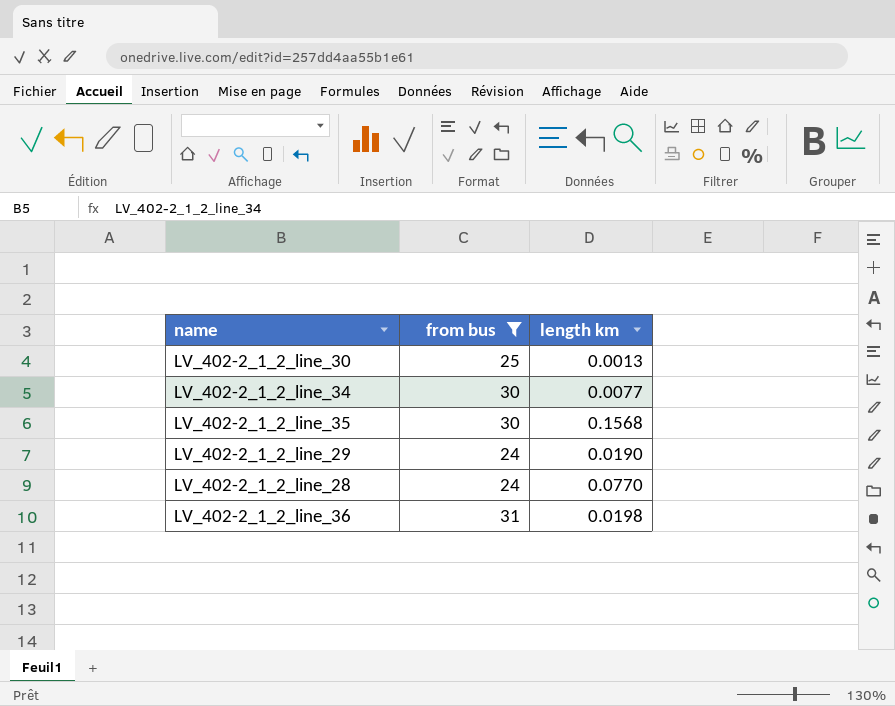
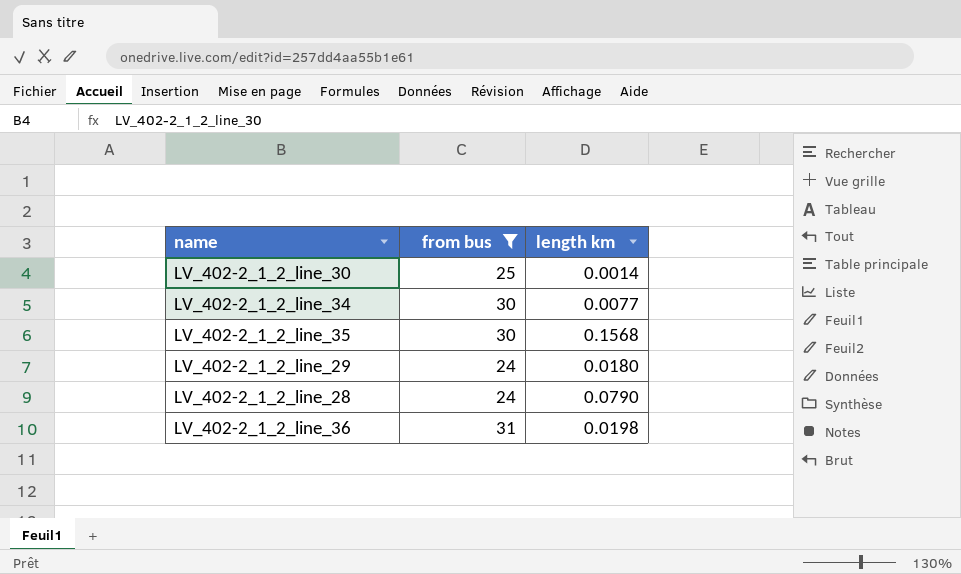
LV_402-2_1_2_line_30 | length km: 0.0013 -> 0.0014
LV_402-2_1_2_line_29 | length km: 0.0190 -> 0.0180
LV_402-2_1_2_line_28 | length km: 0.0770 -> 0.0790

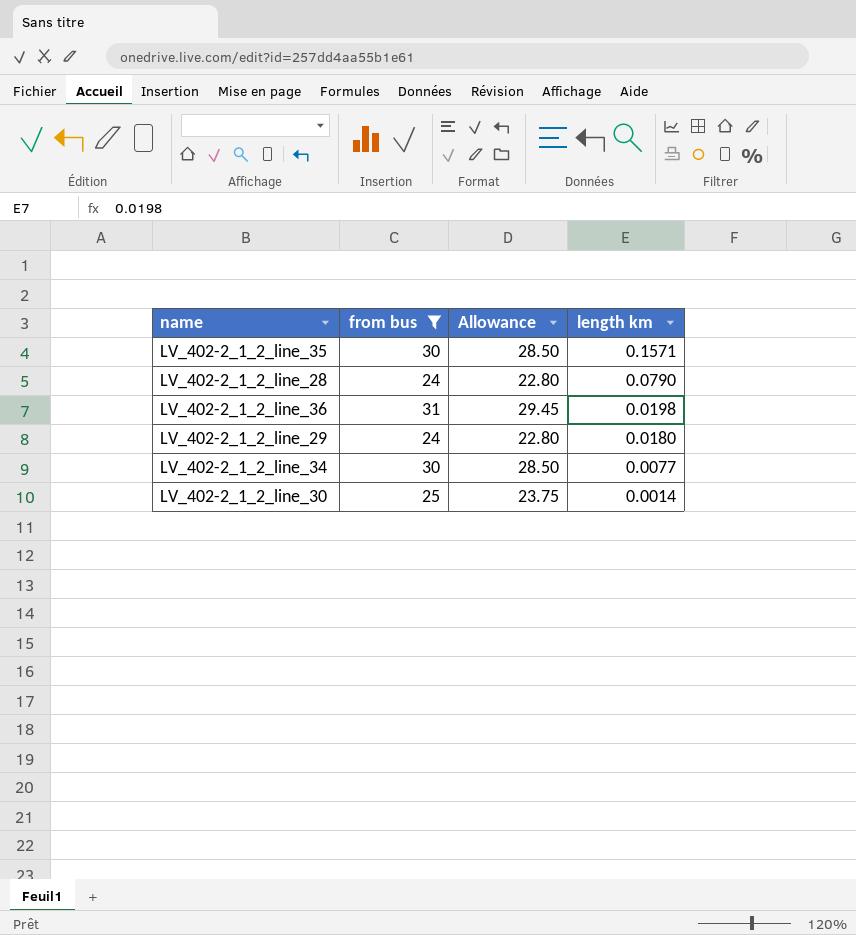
row order: none -> length km descending
column Allowance | formula: none -> [from bus] * 0.95
LV_402-2_1_2_line_35 | length km: 0.1568 -> 0.1571

